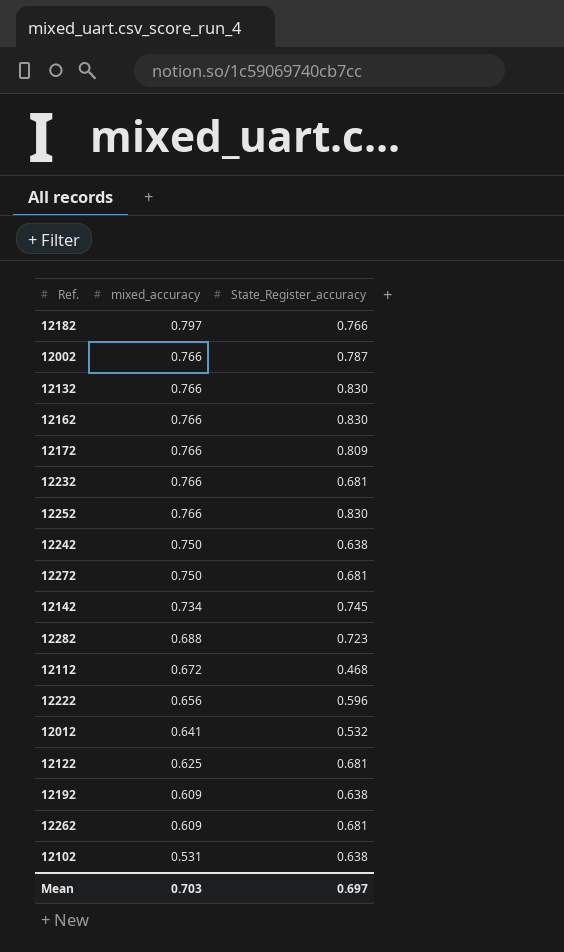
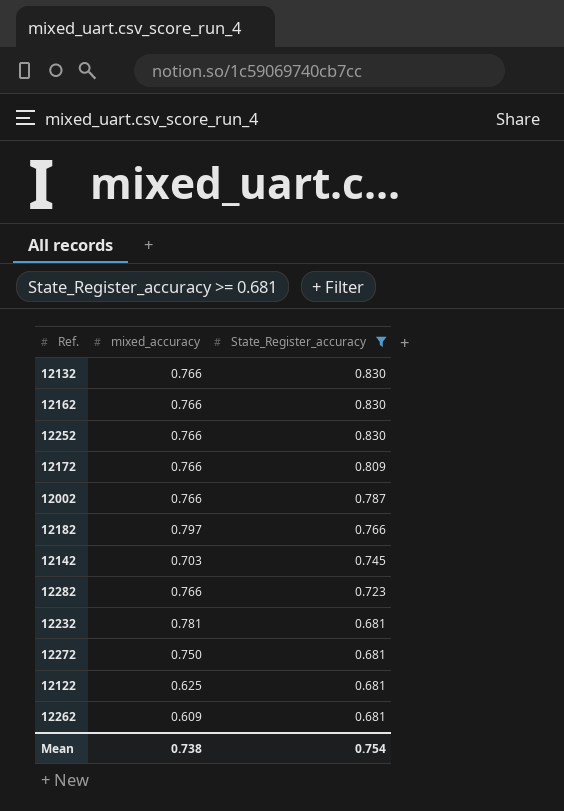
filter: none -> State_Register_accuracy >= 0.681
row order: mixed_accuracy descending -> State_Register_accuracy descending
12142 | mixed_accuracy: 0.734 -> 0.703
12282 | mixed_accuracy: 0.688 -> 0.766
12232 | mixed_accuracy: 0.766 -> 0.781
Mean | mixed_accuracy: 0.703 -> 0.738
Mean | State_Register_accuracy: 0.697 -> 0.754

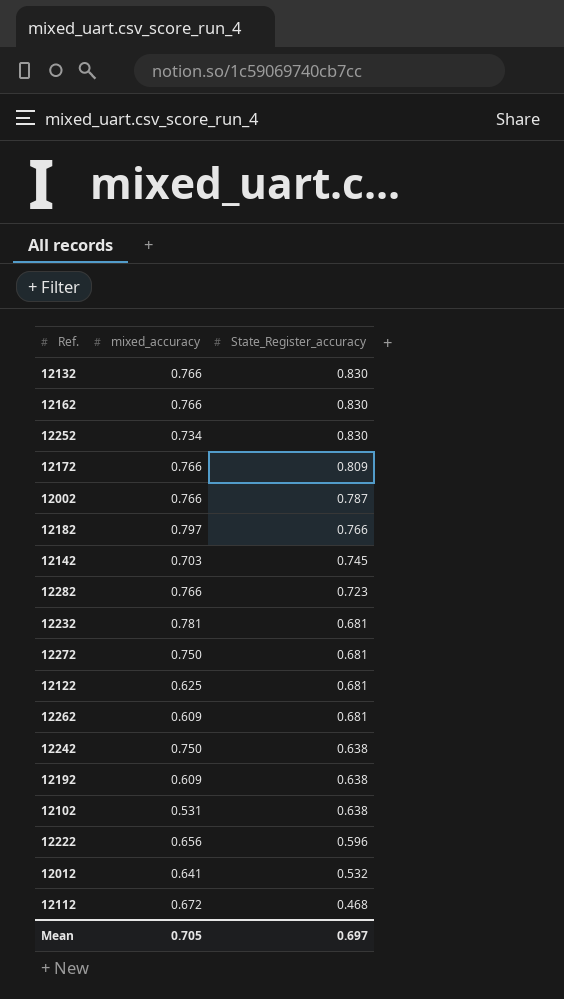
filter: State_Register_accuracy >= 0.681 -> none
12252 | mixed_accuracy: 0.766 -> 0.734
Mean | mixed_accuracy: 0.738 -> 0.705
Mean | State_Register_accuracy: 0.754 -> 0.697

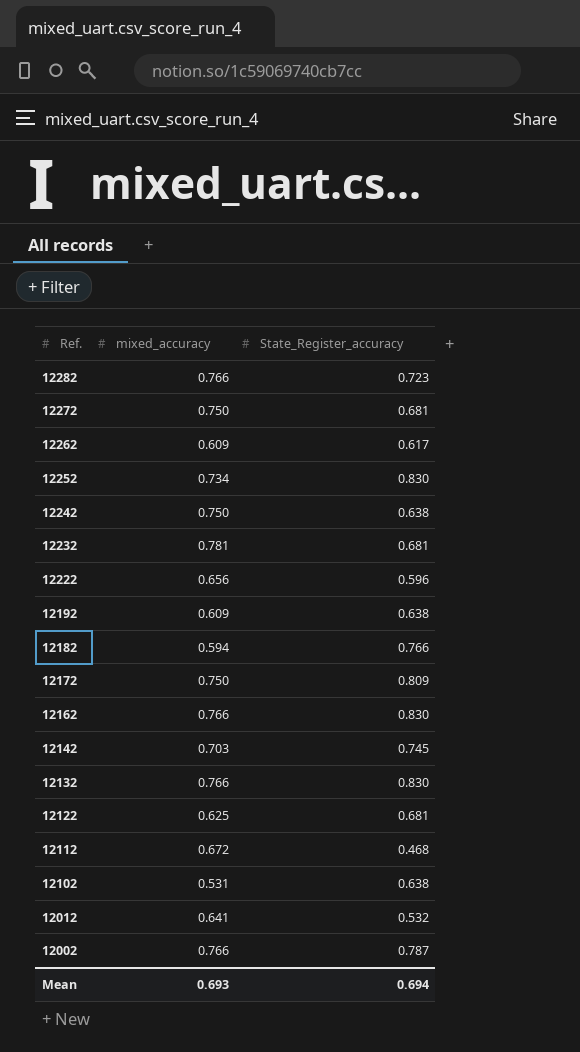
row order: State_Register_accuracy descending -> Ref. descending
12262 | State_Register_accuracy: 0.681 -> 0.617
12182 | mixed_accuracy: 0.797 -> 0.594
12172 | mixed_accuracy: 0.766 -> 0.750
Mean | mixed_accuracy: 0.705 -> 0.693
Mean | State_Register_accuracy: 0.697 -> 0.694

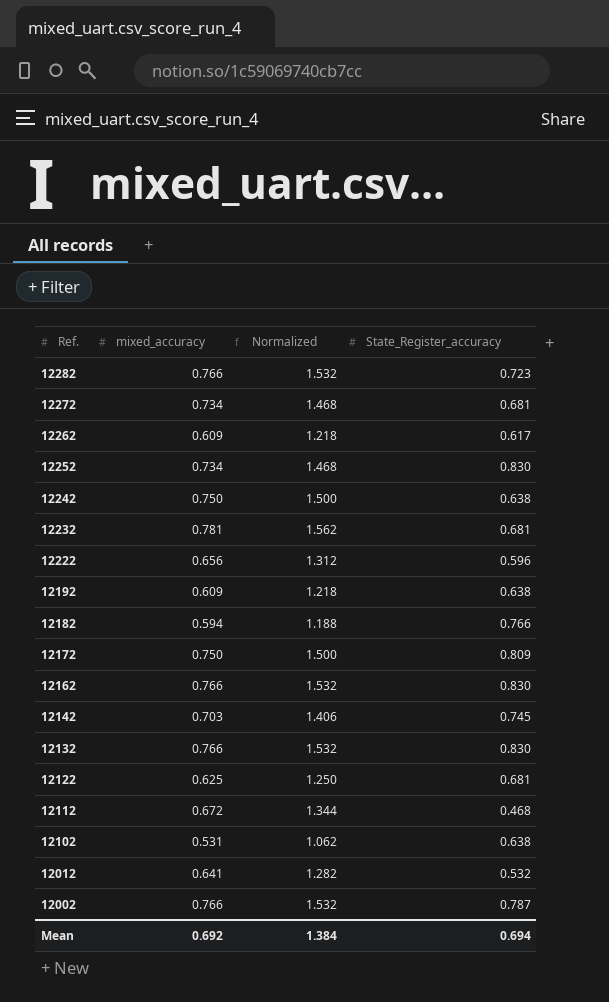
column Normalized | formula: none -> [mixed_accuracy] * 2
12272 | mixed_accuracy: 0.750 -> 0.734
Mean | mixed_accuracy: 0.693 -> 0.692

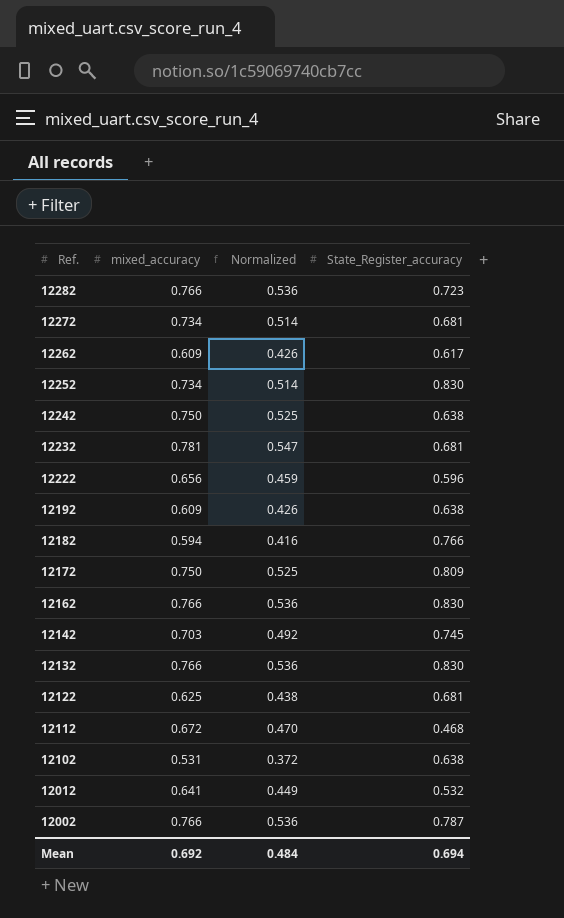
column Normalized | formula: [mixed_accuracy] * 2 -> [mixed_accuracy] * 0.7
Mean | Normalized: 1.384 -> 0.484

